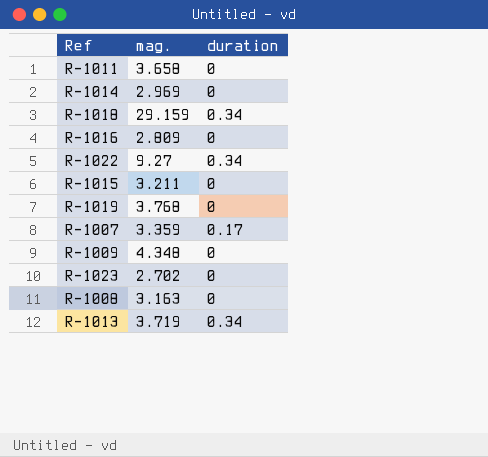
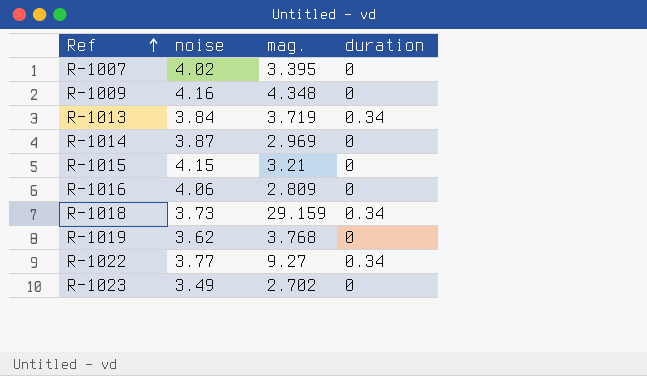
row order: none -> Ref ascending
column noise | position: none -> 2
row R-1011: 3.658 | 0 -> none
row R-1008: 3.163 | 0 -> none
R-1007 | mag.: 3.359 -> 3.395
R-1007 | duration: 0.17 -> 0
R-1015 | mag.: 3.211 -> 3.21

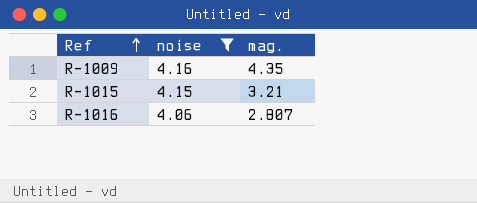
filter: none -> noise >= 4.06
column duration | position: 4 -> none
R-1009 | mag.: 4.348 -> 4.35
R-1016 | mag.: 2.809 -> 2.807

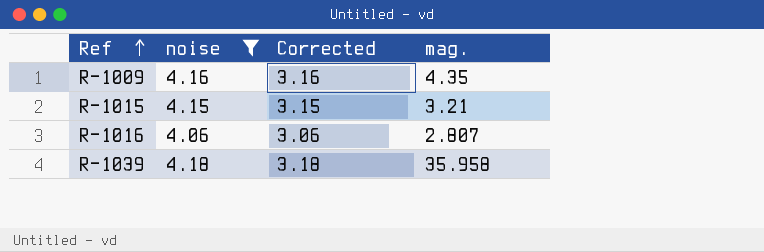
column Corrected | formula: none -> [noise] - 1
row R-1039: none -> 4.18 | 3.18 | 35.958

